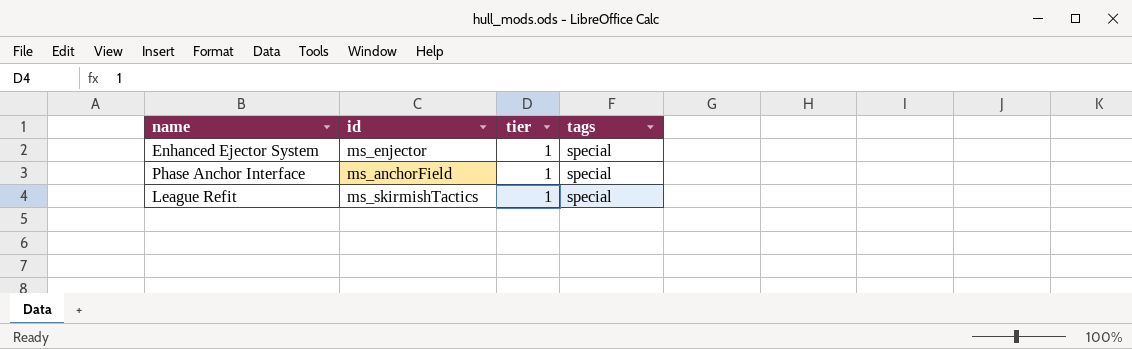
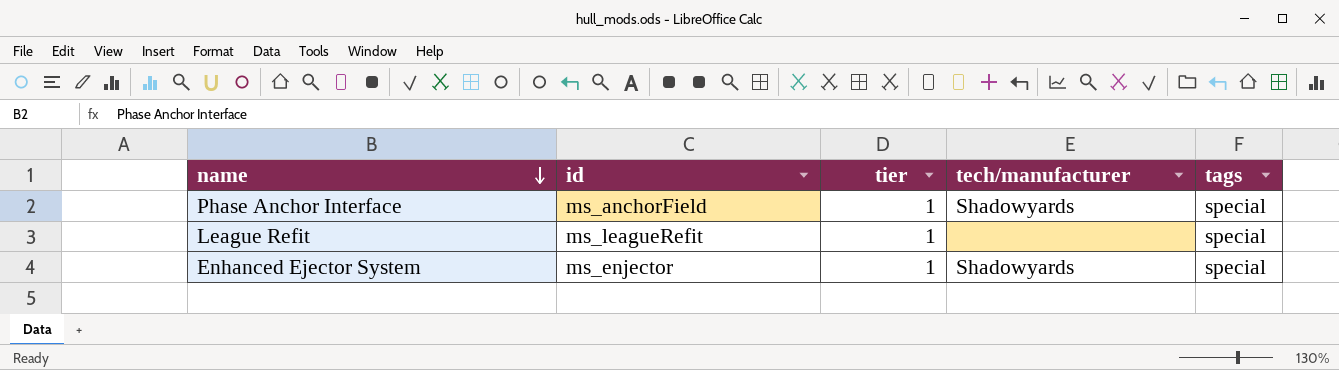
row order: none -> name descending
column tech/manufacturer | position: none -> 4
League Refit | id: ms_skirmishTactics -> ms_leagueRefit

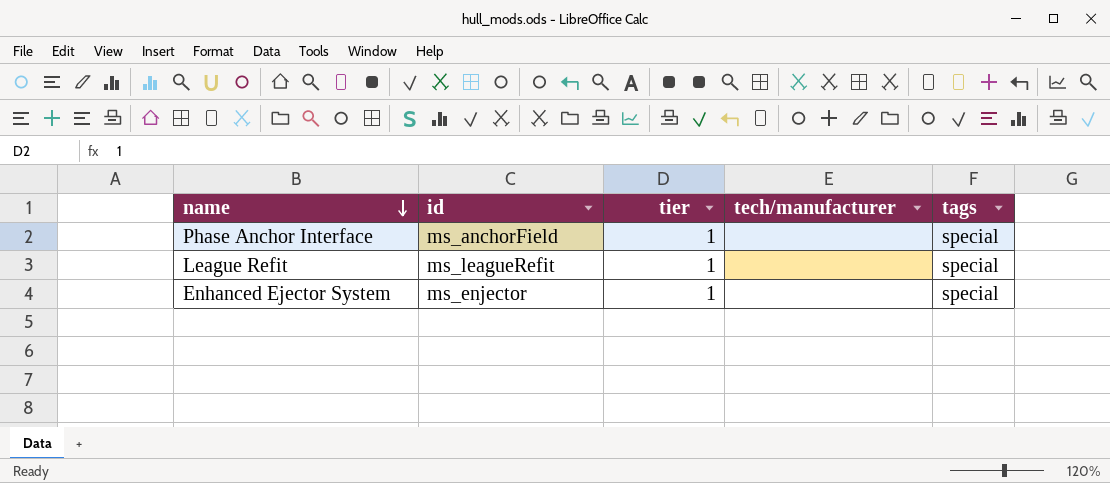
Phase Anchor Interface | tech/manufacturer: Shadowyards -> none
Enhanced Ejector System | tech/manufacturer: Shadowyards -> none

